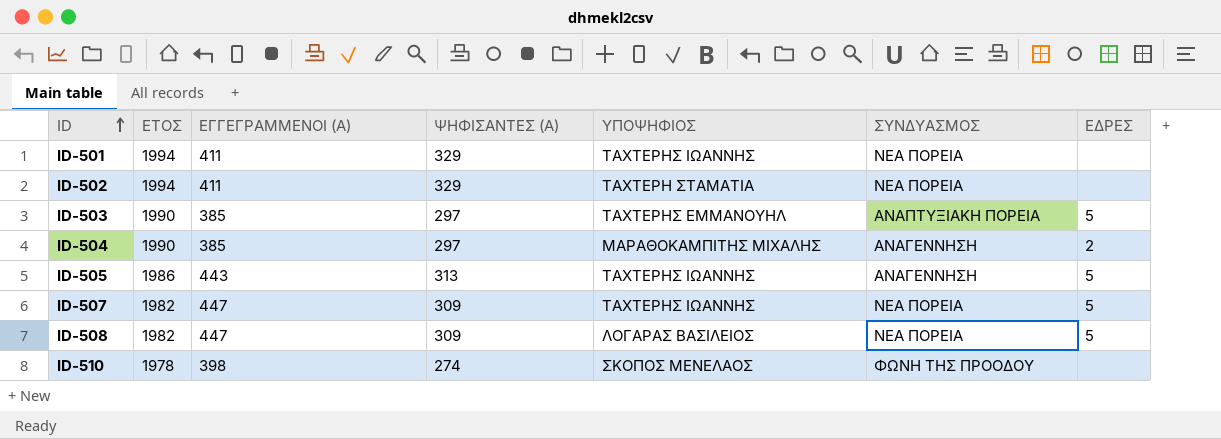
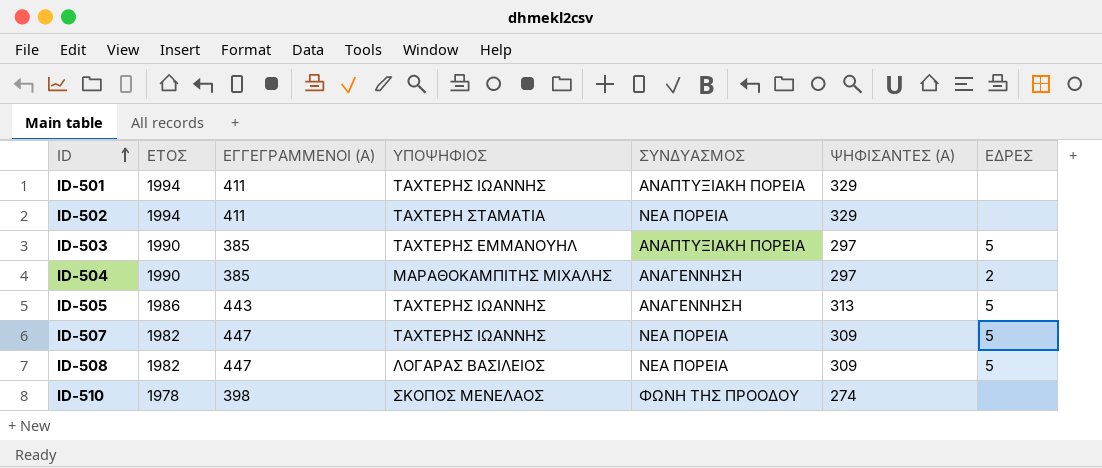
column ΨΗΦΙΣΑΝΤΕΣ (Α) | position: 4 -> 6
ID-501 | ΣΥΝΔΥΑΣΜΟΣ: ΝΕΑ ΠΟΡΕΙΑ -> ΑΝΑΠΤΥΞΙΑΚΗ ΠΟΡΕΙΑ

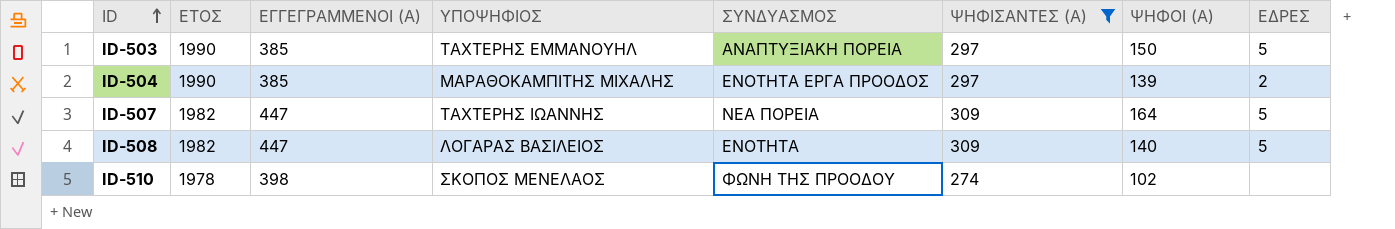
filter: none -> ΨΗΦΙΣΑΝΤΕΣ (Α) <= 309
column ΨΗΦΟΙ (Α) | position: none -> 7
ID-504 | ΣΥΝΔΥΑΣΜΟΣ: ΑΝΑΓΕΝΝΗΣΗ -> ΕΝΟΤΗΤΑ ΕΡΓΑ ΠΡΟΟΔΟΣ
ID-508 | ΣΥΝΔΥΑΣΜΟΣ: ΝΕΑ ΠΟΡΕΙΑ -> ΕΝΟΤΗΤΑ

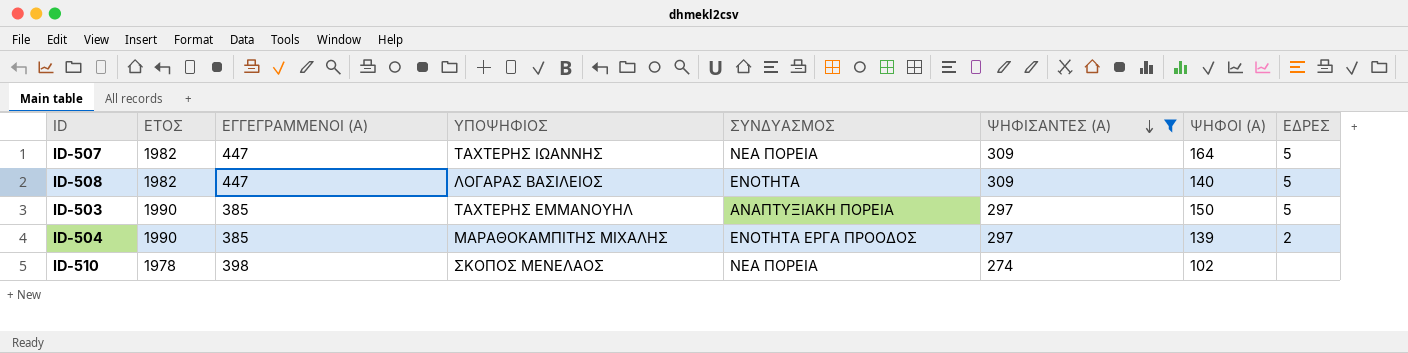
row order: ID ascending -> ΨΗΦΙΣΑΝΤΕΣ (Α) descending
ID-510 | ΣΥΝΔΥΑΣΜΟΣ: ΦΩΝΗ ΤΗΣ ΠΡΟΟΔΟΥ -> ΝΕΑ ΠΟΡΕΙΑ

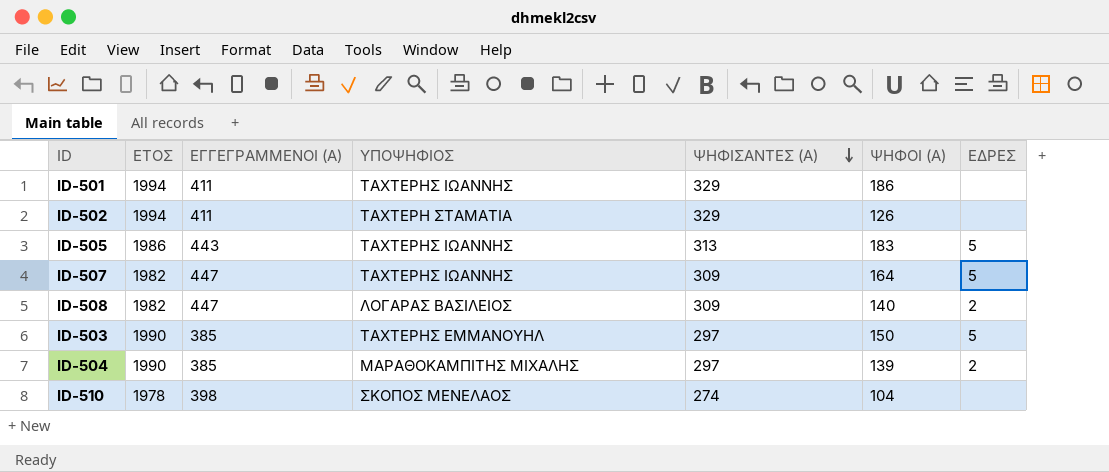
filter: ΨΗΦΙΣΑΝΤΕΣ (Α) <= 309 -> none
column ΣΥΝΔΥΑΣΜΟΣ | position: 5 -> none
ID-508 | ΕΔΡΕΣ: 5 -> 2
ID-510 | ΨΗΦΟΙ (Α): 102 -> 104

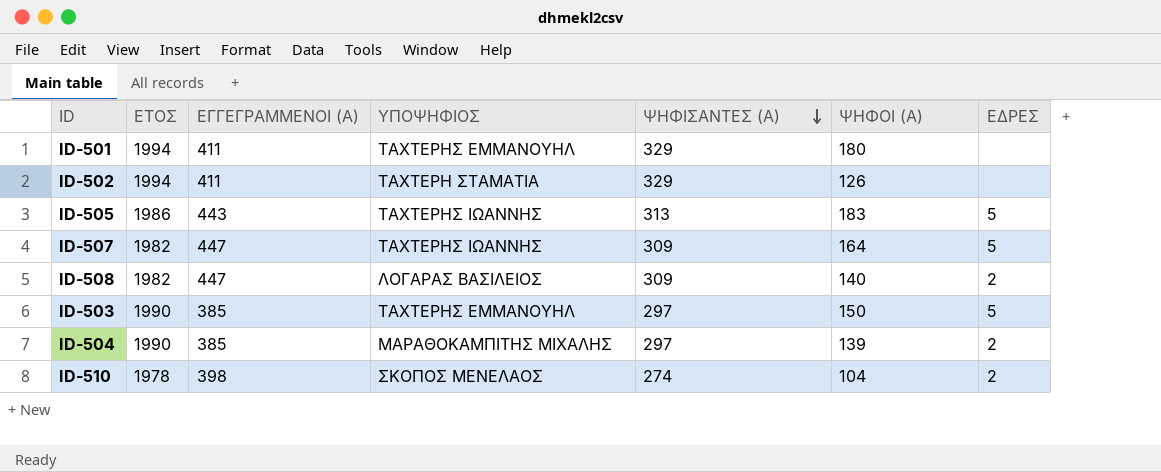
ID-501 | ΥΠΟΨΗΦΙΟΣ: ΤΑΧΤΕΡΗΣ ΙΩΑΝΝΗΣ -> ΤΑΧΤΕΡΗΣ ΕΜΜΑΝΟΥΗΛ
ID-501 | ΨΗΦΟΙ (Α): 186 -> 180
ID-510 | ΕΔΡΕΣ: none -> 2

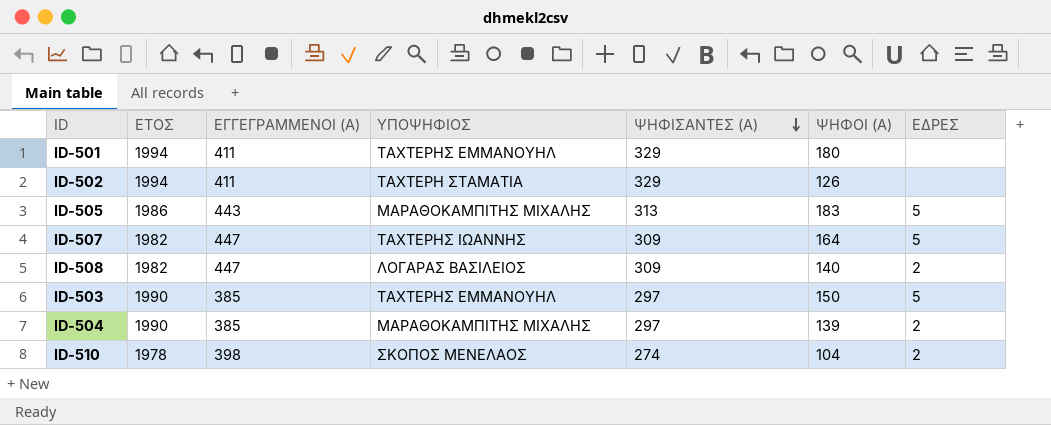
ID-505 | ΥΠΟΨΗΦΙΟΣ: ΤΑΧΤΕΡΗΣ ΙΩΑΝΝΗΣ -> ΜΑΡΑΘΟΚΑΜΠΙΤΗΣ ΜΙΧΑΛΗΣ

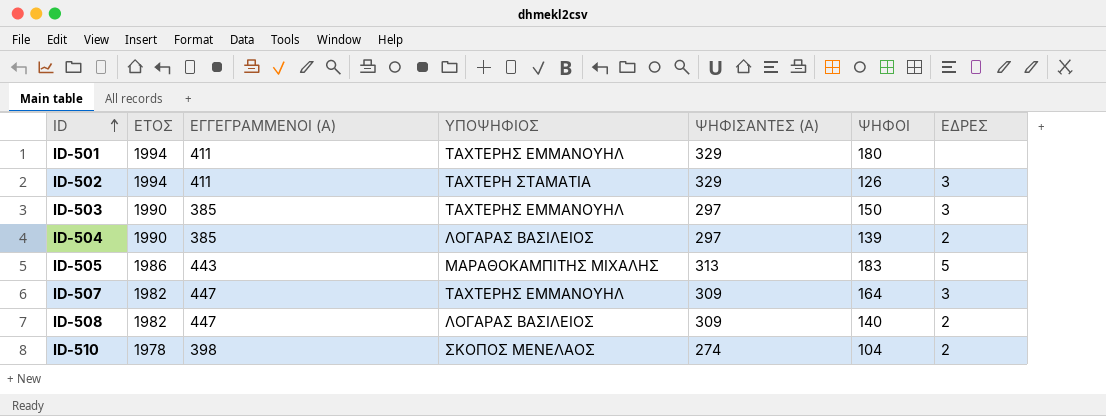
row order: ΨΗΦΙΣΑΝΤΕΣ (Α) descending -> ID ascending
column name: ΨΗΦΟΙ (Α) -> ΨΗΦΟΙ
ID-502 | ΕΔΡΕΣ: none -> 3
ID-503 | ΕΔΡΕΣ: 5 -> 3
ID-504 | ΥΠΟΨΗΦΙΟΣ: ΜΑΡΑΘΟΚΑΜΠΙΤΗΣ ΜΙΧΑΛΗΣ -> ΛΟΓΑΡΑΣ ΒΑΣΙΛΕΙΟΣ
ID-507 | ΥΠΟΨΗΦΙΟΣ: ΤΑΧΤΕΡΗΣ ΙΩΑΝΝΗΣ -> ΤΑΧΤΕΡΗΣ ΕΜΜΑΝΟΥΗΛ
ID-507 | ΕΔΡΕΣ: 5 -> 3

